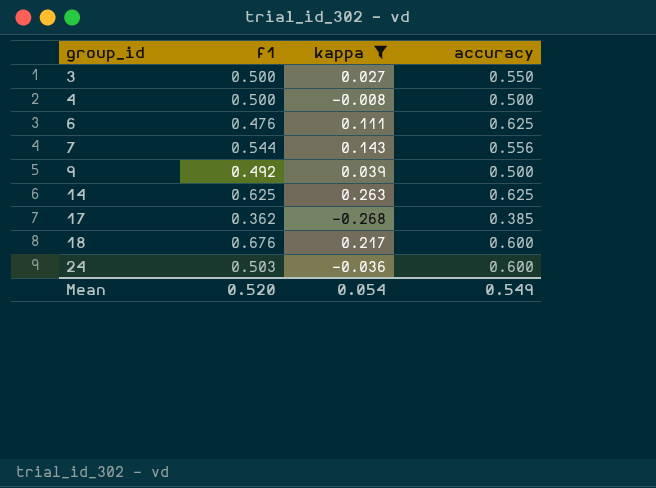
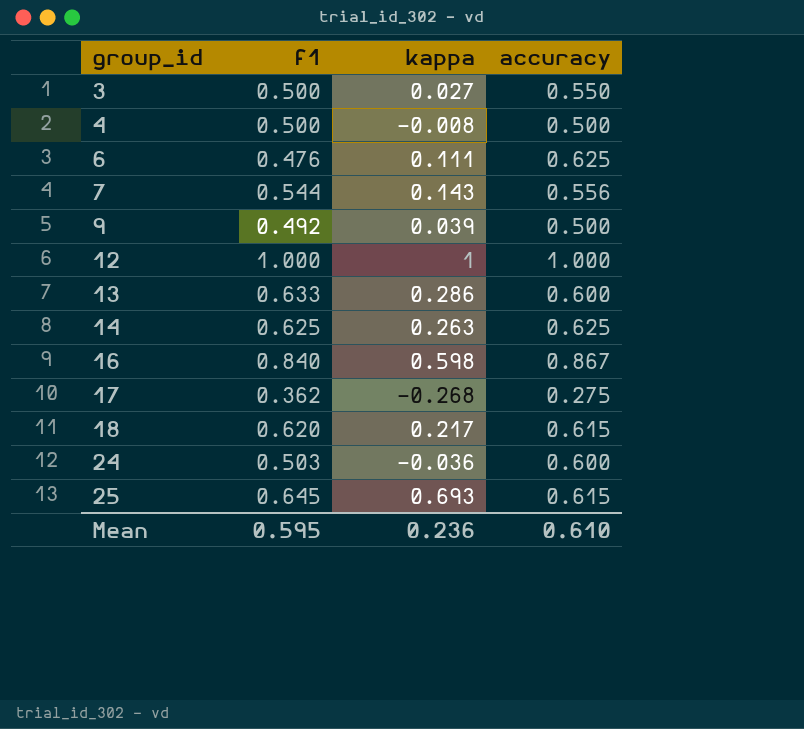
filter: kappa <= 0.263 -> none
17 | accuracy: 0.385 -> 0.275
18 | f1: 0.676 -> 0.620
18 | accuracy: 0.600 -> 0.615
Mean | f1: 0.520 -> 0.595
Mean | kappa: 0.054 -> 0.236
Mean | accuracy: 0.549 -> 0.610

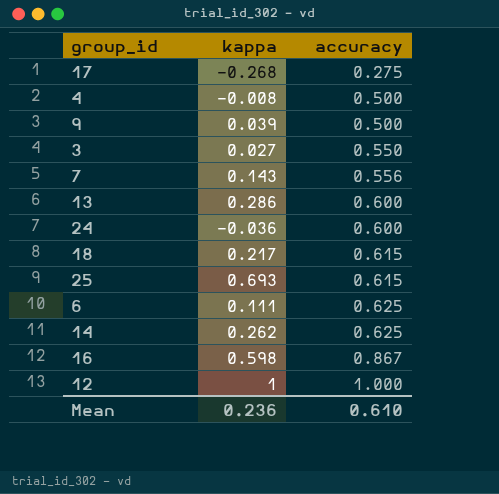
row order: group_id ascending -> accuracy ascending
column f1 | position: 2 -> none
14 | kappa: 0.263 -> 0.262

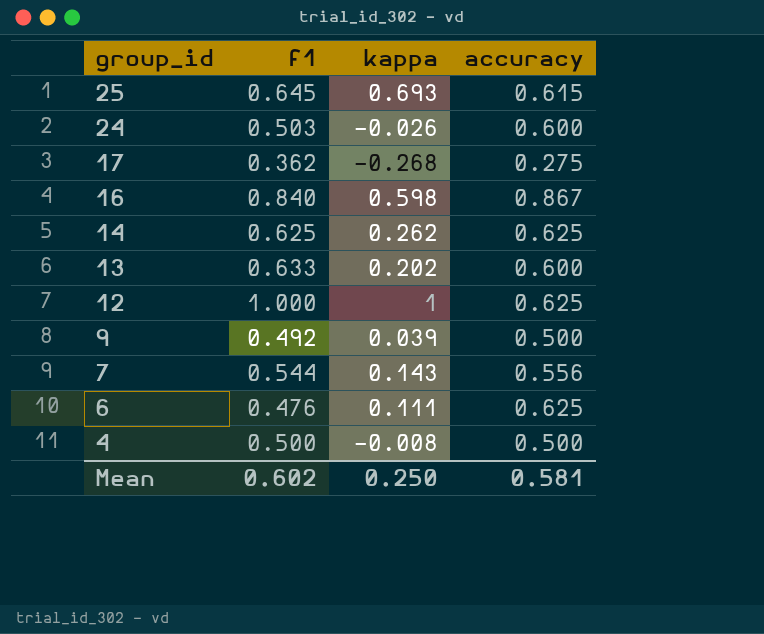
row order: accuracy ascending -> group_id descending
column f1 | position: none -> 2
row 3: 0.027 | 0.550 -> none
row 18: 0.217 | 0.615 -> none
24 | kappa: -0.036 -> -0.026
13 | kappa: 0.286 -> 0.202
12 | accuracy: 1.000 -> 0.625
Mean | kappa: 0.236 -> 0.250
Mean | accuracy: 0.610 -> 0.581

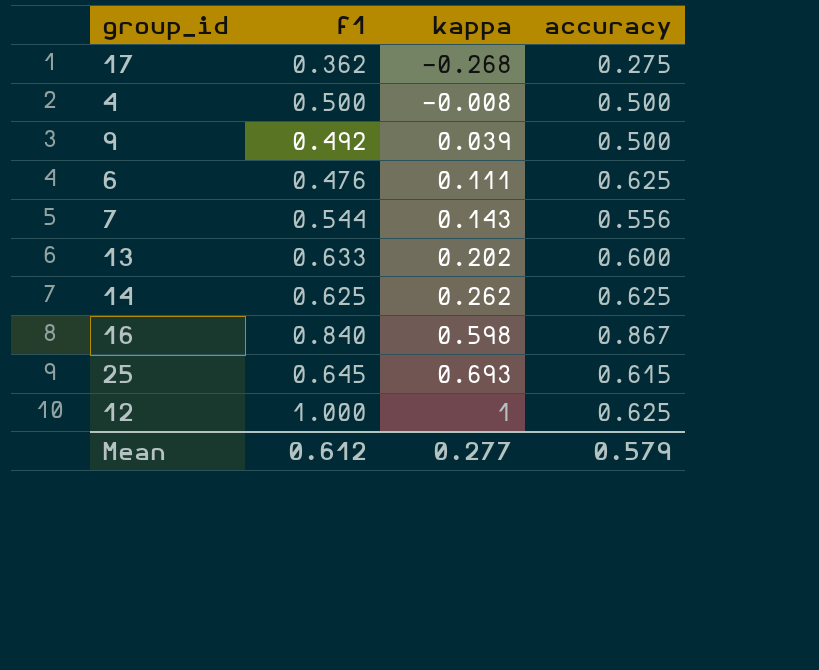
row order: group_id descending -> kappa ascending
row 24: 0.503 | -0.026 | 0.600 -> none
Mean | f1: 0.602 -> 0.612
Mean | kappa: 0.250 -> 0.277
Mean | accuracy: 0.581 -> 0.579

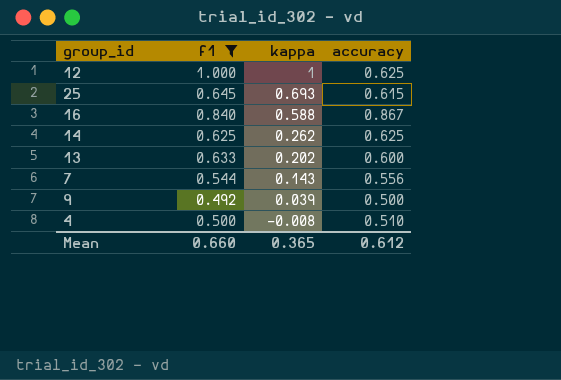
filter: none -> f1 >= 0.492
row order: kappa ascending -> kappa descending
16 | kappa: 0.598 -> 0.588
4 | accuracy: 0.500 -> 0.510
Mean | f1: 0.612 -> 0.660
Mean | kappa: 0.277 -> 0.365
Mean | accuracy: 0.579 -> 0.612

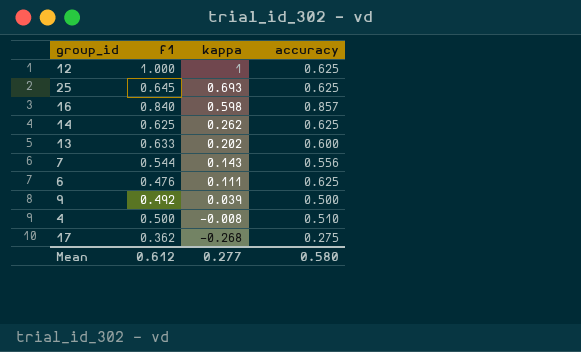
filter: f1 >= 0.492 -> none
25 | accuracy: 0.615 -> 0.625
16 | kappa: 0.588 -> 0.598
16 | accuracy: 0.867 -> 0.857
Mean | f1: 0.660 -> 0.612
Mean | kappa: 0.365 -> 0.277
Mean | accuracy: 0.612 -> 0.580

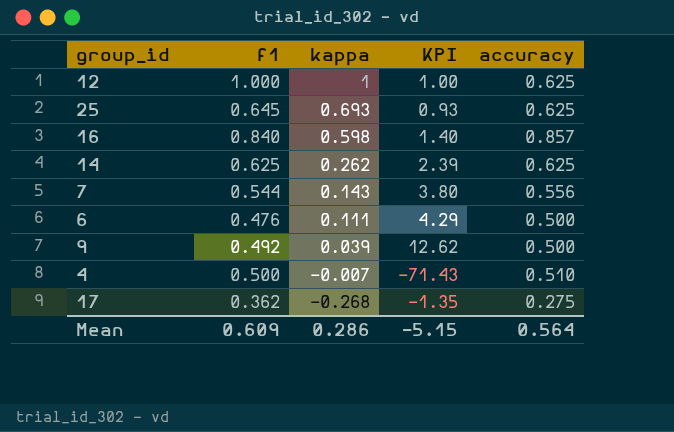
column KPI | formula: none -> [f1] / [kappa]
row 13: 0.633 | 0.202 | 0.600 -> none
6 | accuracy: 0.625 -> 0.500
4 | kappa: -0.008 -> -0.007
Mean | f1: 0.612 -> 0.609
Mean | kappa: 0.277 -> 0.286
Mean | accuracy: 0.580 -> 0.564

